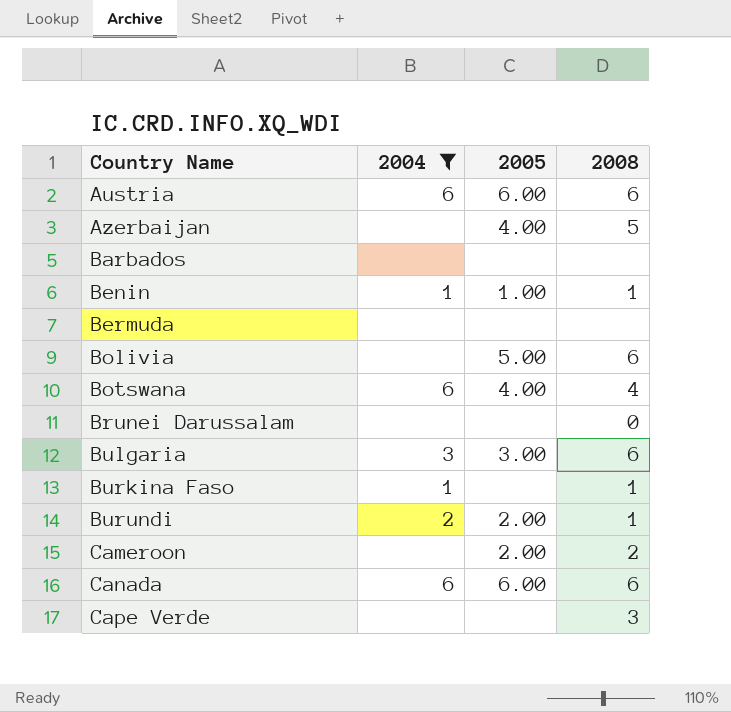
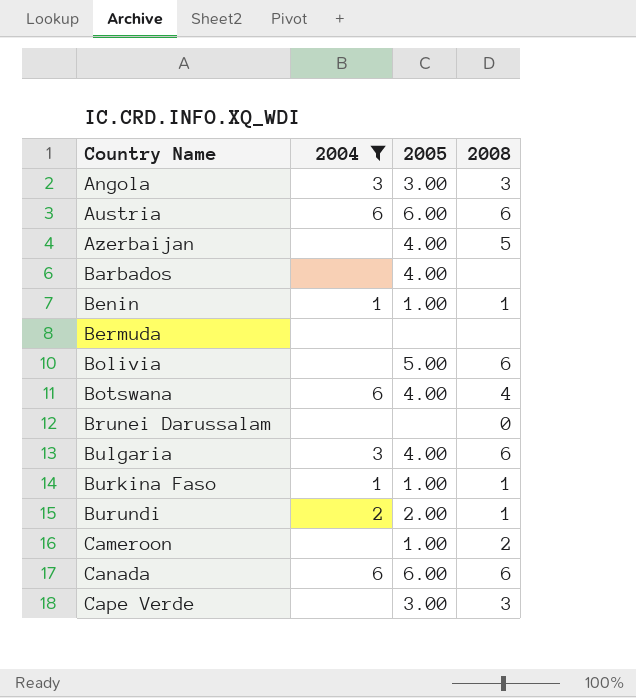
row Angola: none -> 3 | 3.00 | 3
Barbados | 2005: none -> 4.00
Bulgaria | 2005: 3.00 -> 4.00
Burkina Faso | 2005: none -> 1.00
Cameroon | 2005: 2.00 -> 1.00
Cape Verde | 2005: none -> 3.00

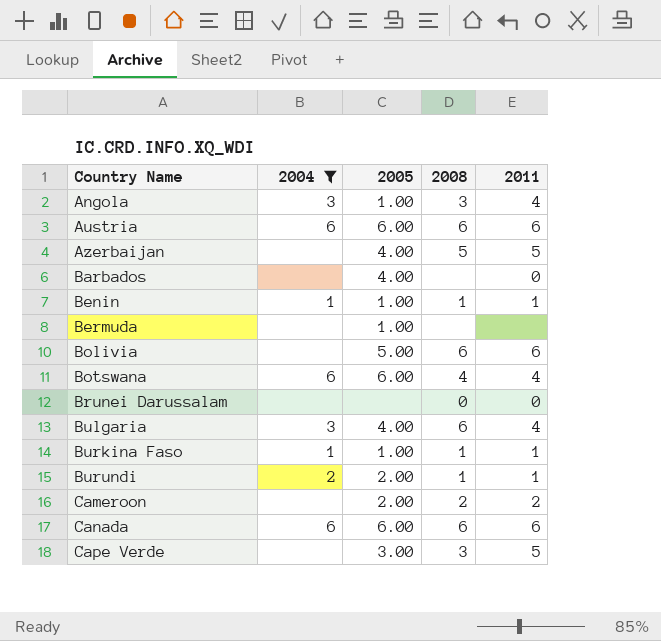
column 2011 | position: none -> 5
Angola | 2005: 3.00 -> 1.00
Bermuda | 2005: none -> 1.00
Botswana | 2005: 4.00 -> 6.00
Cameroon | 2005: 1.00 -> 2.00

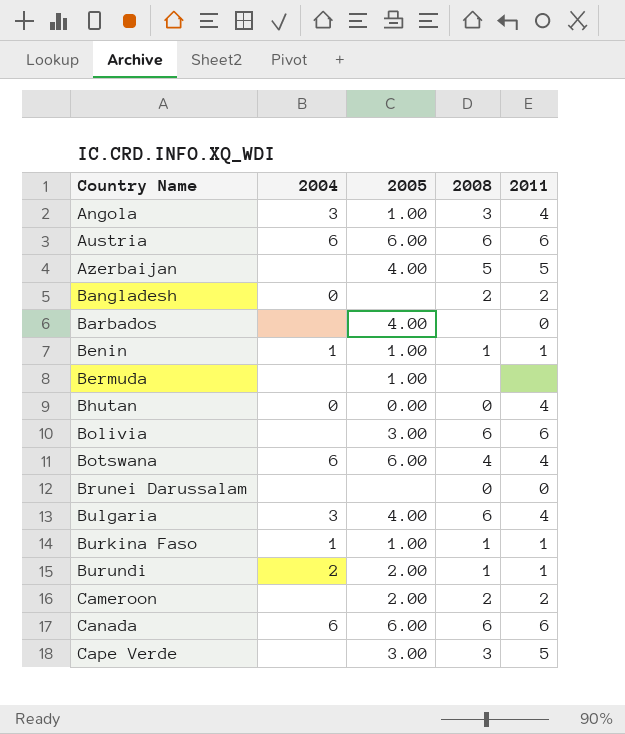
filter: 2004 != 0 -> none
Bolivia | 2005: 5.00 -> 3.00

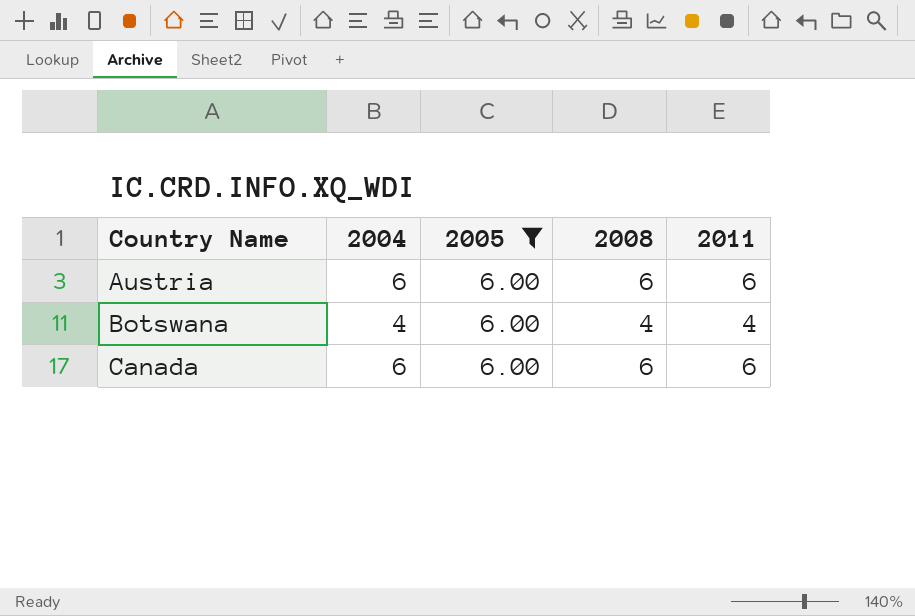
filter: none -> 2005 = 6.00
Botswana | 2004: 6 -> 4

